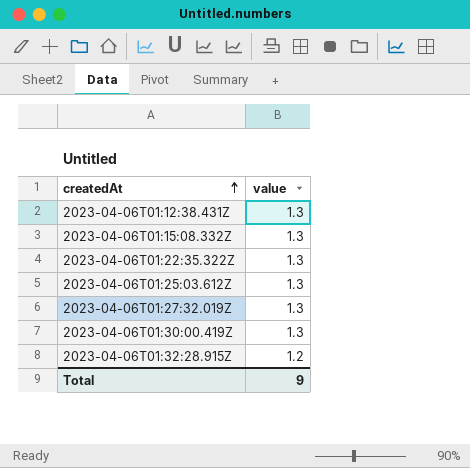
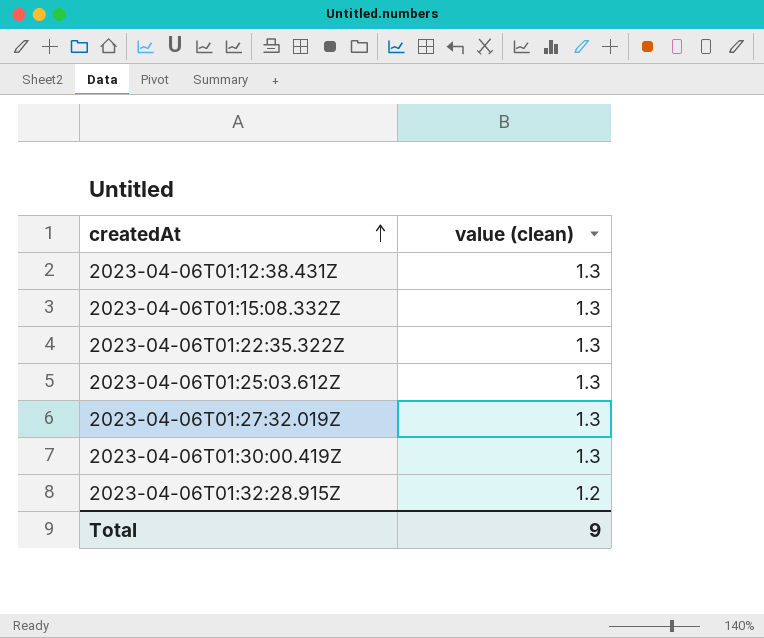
column name: value -> value (clean)

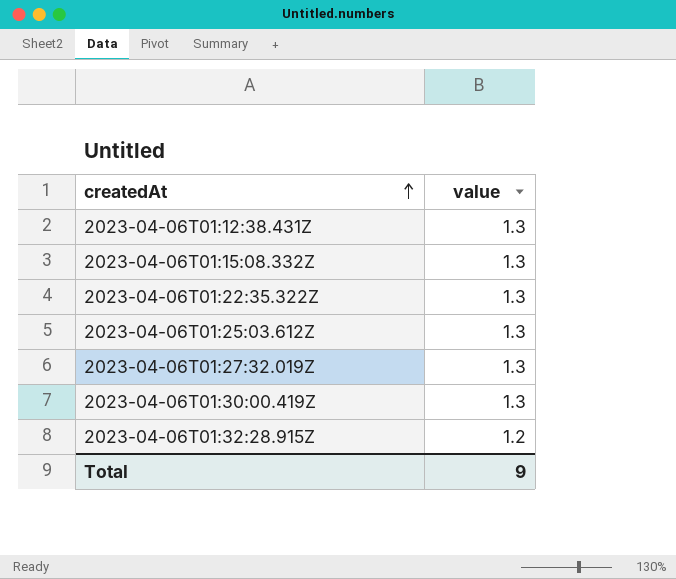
column name: value (clean) -> value

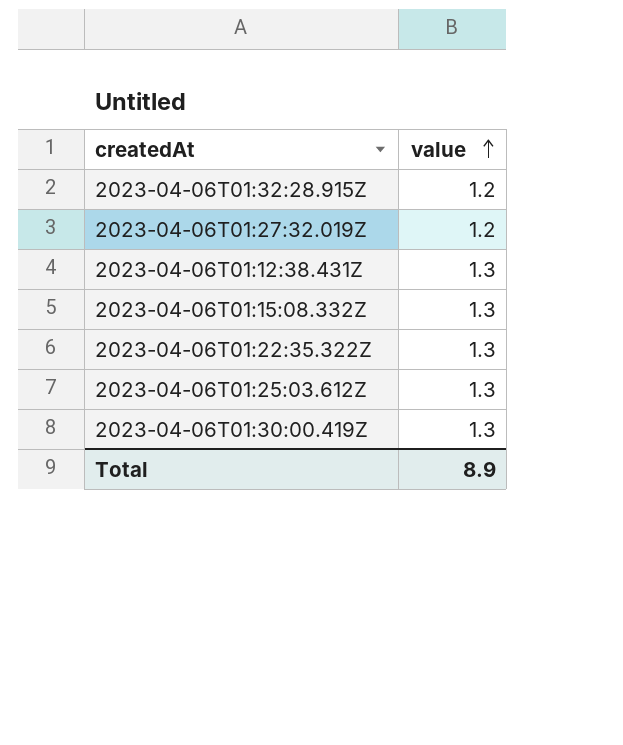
row order: createdAt ascending -> value ascending
2023-04-06T01:27:32.019Z | value: 1.3 -> 1.2
Total | value: 9 -> 8.9

